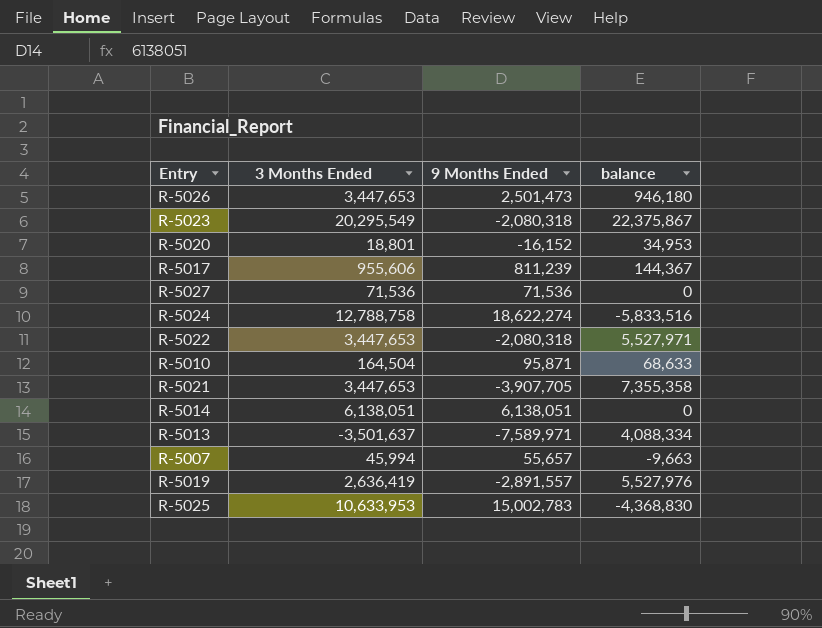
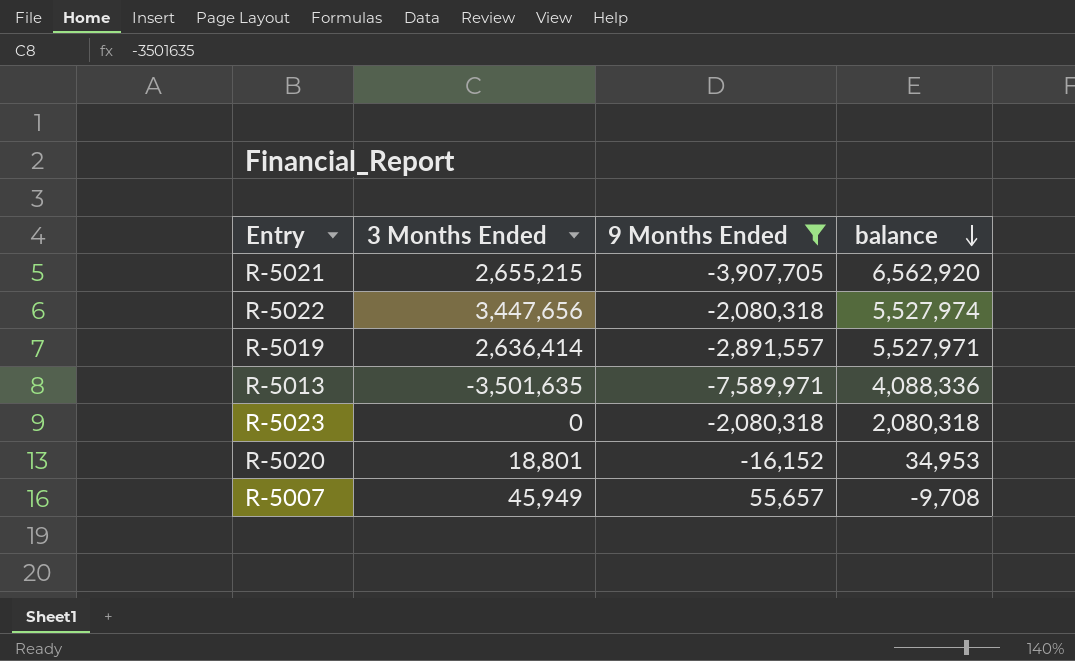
filter: none -> 9 Months Ended <= 55,657
row order: none -> balance descending
R-5021 | 3 Months Ended: 3,447,653 -> 2,655,215
R-5021 | balance: 7,355,358 -> 6,562,920
R-5022 | 3 Months Ended: 3,447,653 -> 3,447,656
R-5022 | balance: 5,527,971 -> 5,527,974
R-5019 | 3 Months Ended: 2,636,419 -> 2,636,414
R-5019 | balance: 5,527,976 -> 5,527,971
R-5013 | 3 Months Ended: -3,501,637 -> -3,501,635
R-5013 | balance: 4,088,334 -> 4,088,336
R-5023 | 3 Months Ended: 20,295,549 -> 0
R-5023 | balance: 22,375,867 -> 2,080,318
R-5007 | 3 Months Ended: 45,994 -> 45,949
R-5007 | balance: -9,663 -> -9,708

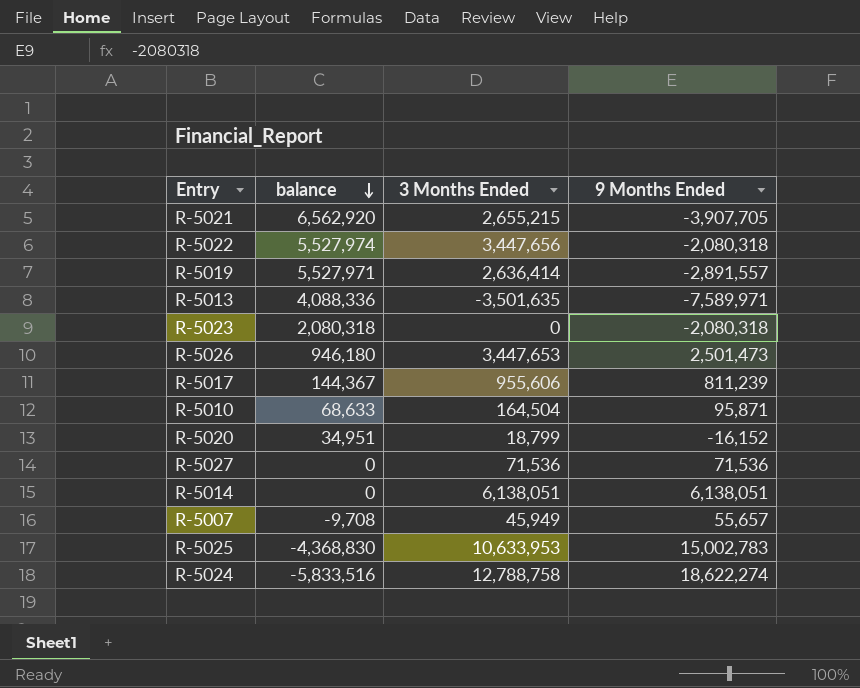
filter: 9 Months Ended <= 55,657 -> none
column balance | position: 4 -> 2
R-5020 | balance: 34,953 -> 34,951
R-5020 | 3 Months Ended: 18,801 -> 18,799

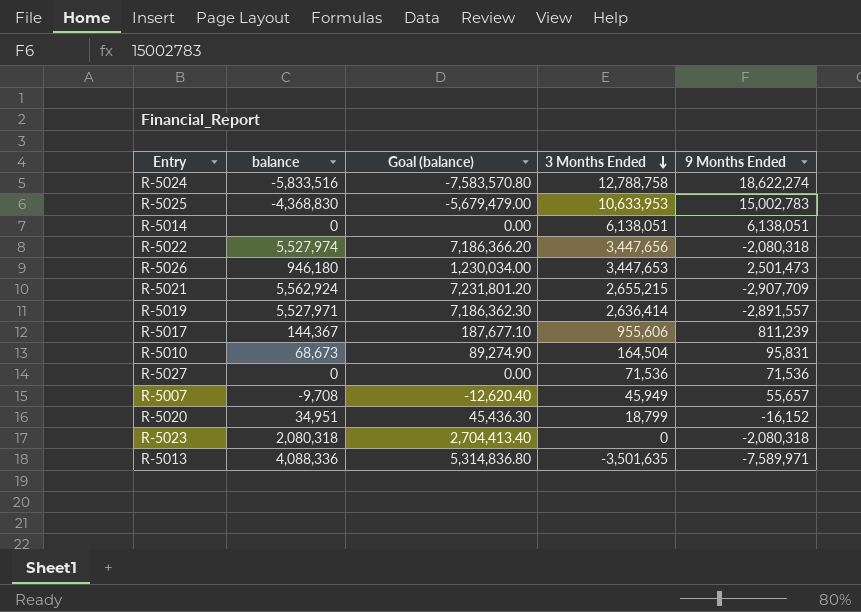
row order: balance descending -> 3 Months Ended descending
column Goal (balance) | formula: none -> [balance] * 1.3
R-5021 | balance: 6,562,920 -> 5,562,924
R-5021 | 9 Months Ended: -3,907,705 -> -2,907,709
R-5010 | balance: 68,633 -> 68,673
R-5010 | 9 Months Ended: 95,871 -> 95,831

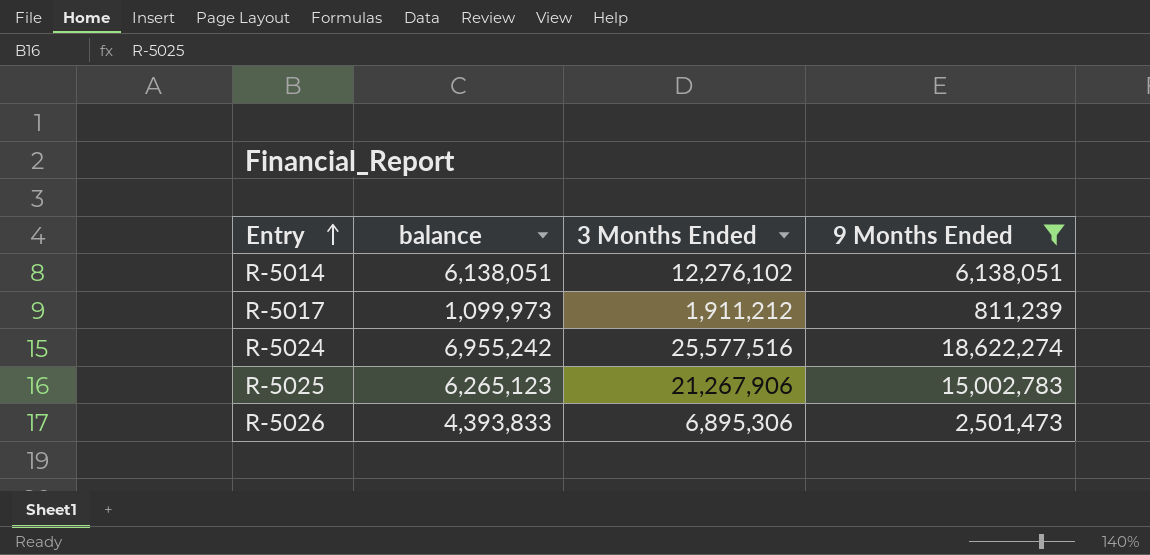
filter: none -> 9 Months Ended >= 811,239
row order: 3 Months Ended descending -> Entry ascending
column Goal (balance) | formula: [balance] * 1.3 -> none
R-5014 | balance: 0 -> 6,138,051
R-5014 | 3 Months Ended: 6,138,051 -> 12,276,102
R-5017 | balance: 144,367 -> 1,099,973
R-5017 | 3 Months Ended: 955,606 -> 1,911,212
R-5024 | balance: -5,833,516 -> 6,955,242
R-5024 | 3 Months Ended: 12,788,758 -> 25,577,516
R-5025 | balance: -4,368,830 -> 6,265,123
R-5025 | 3 Months Ended: 10,633,953 -> 21,267,906
R-5026 | balance: 946,180 -> 4,393,833
R-5026 | 3 Months Ended: 3,447,653 -> 6,895,306

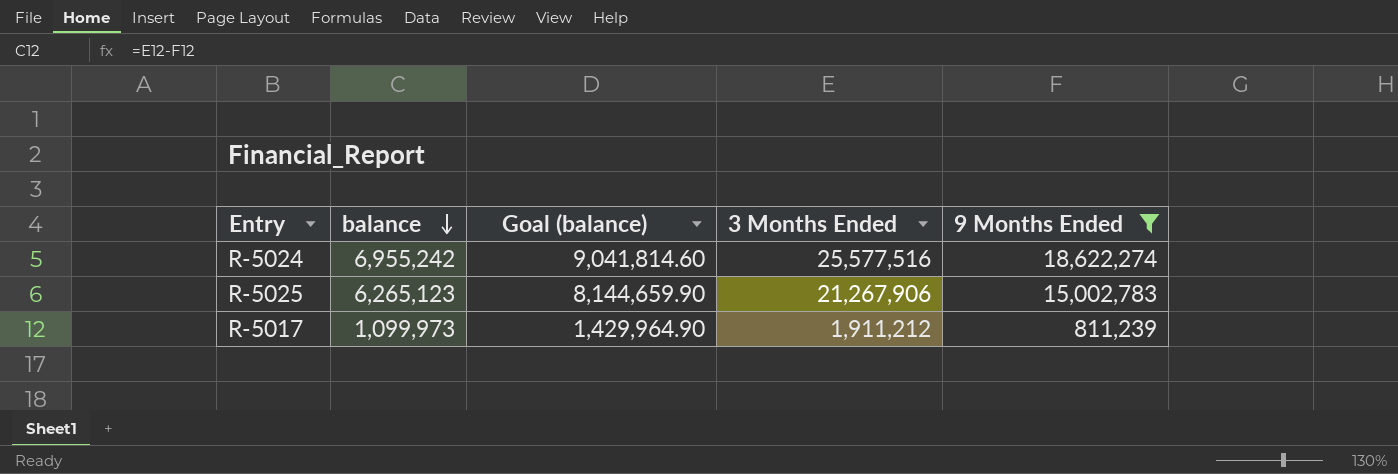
row order: Entry ascending -> balance descending
column Goal (balance) | formula: none -> [balance] * 1.3
row R-5014: 6,138,051 | 12,276,102 | 6,138,051 -> none
row R-5026: 4,393,833 | 6,895,306 | 2,501,473 -> none

